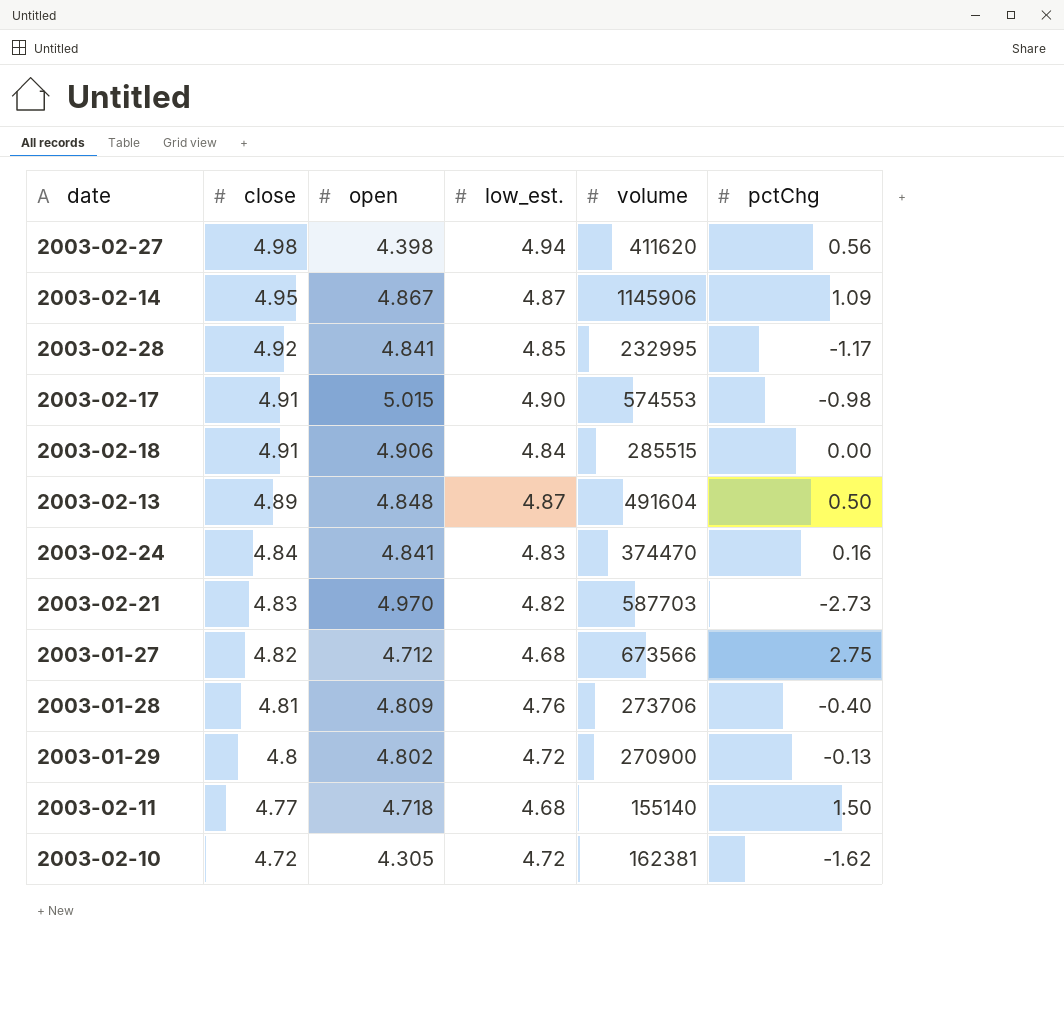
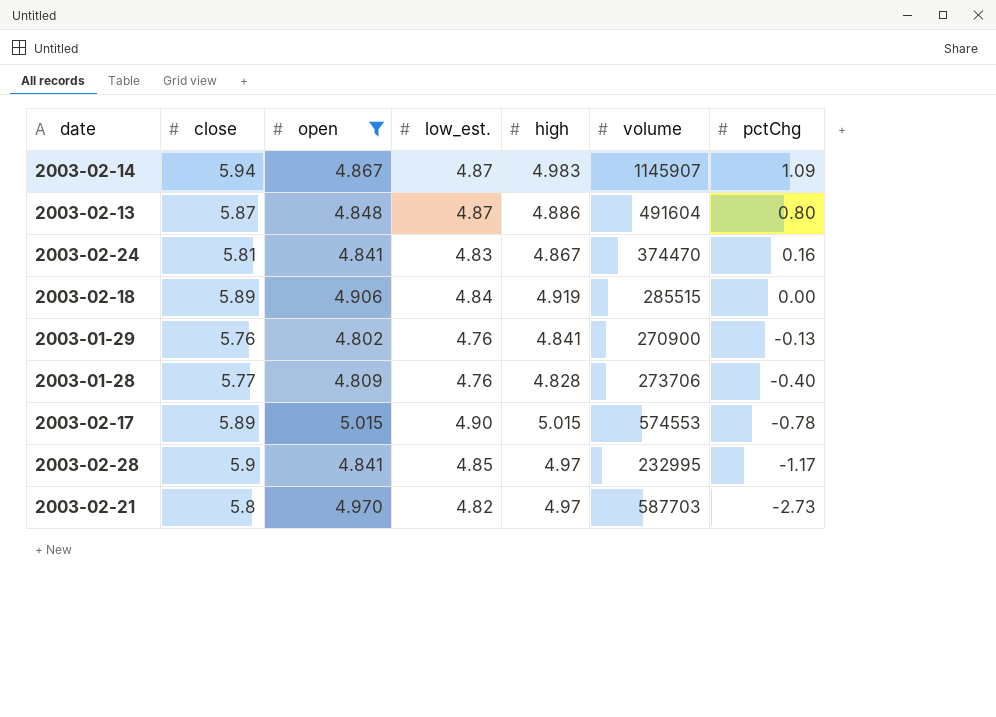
filter: none -> open >= 4.802
row order: close descending -> pctChg descending
column high | position: none -> 5
2003-02-14 | close: 4.95 -> 5.94
2003-02-14 | volume: 1145906 -> 1145907
2003-02-13 | close: 4.89 -> 5.87
2003-02-13 | pctChg: 0.50 -> 0.80
2003-02-24 | close: 4.84 -> 5.81
2003-02-18 | close: 4.91 -> 5.89
2003-01-29 | close: 4.8 -> 5.76
2003-01-29 | low_est.: 4.72 -> 4.76
2003-01-28 | close: 4.81 -> 5.77
2003-02-17 | close: 4.91 -> 5.89
2003-02-17 | pctChg: -0.98 -> -0.78
2003-02-28 | close: 4.92 -> 5.9
2003-02-21 | close: 4.83 -> 5.8

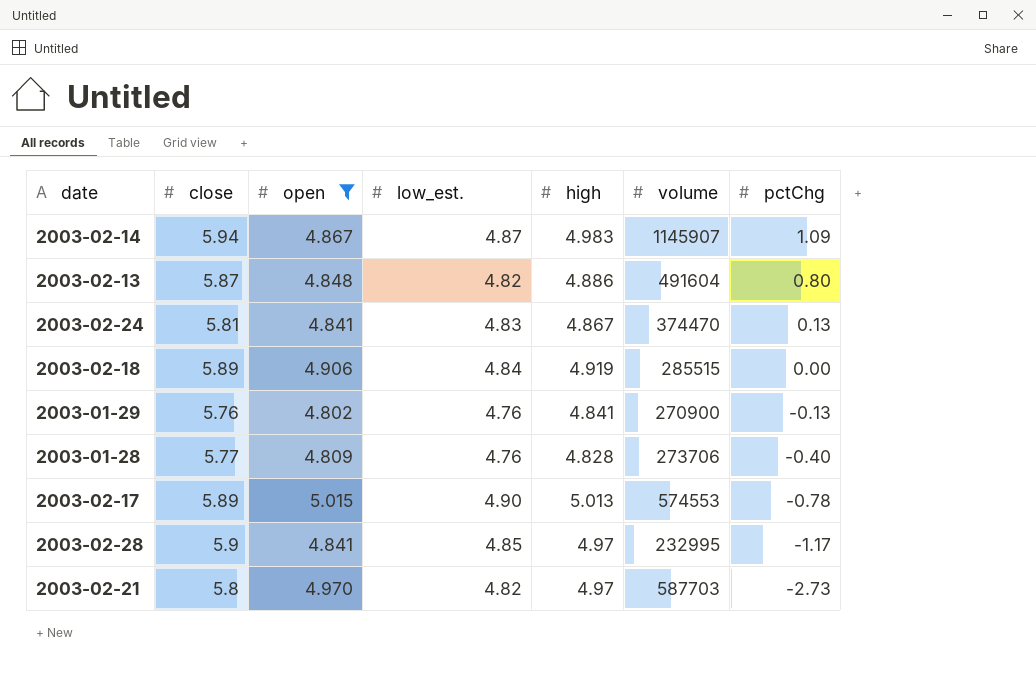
2003-02-13 | low_est.: 4.87 -> 4.82
2003-02-24 | pctChg: 0.16 -> 0.13
2003-02-17 | high: 5.015 -> 5.013

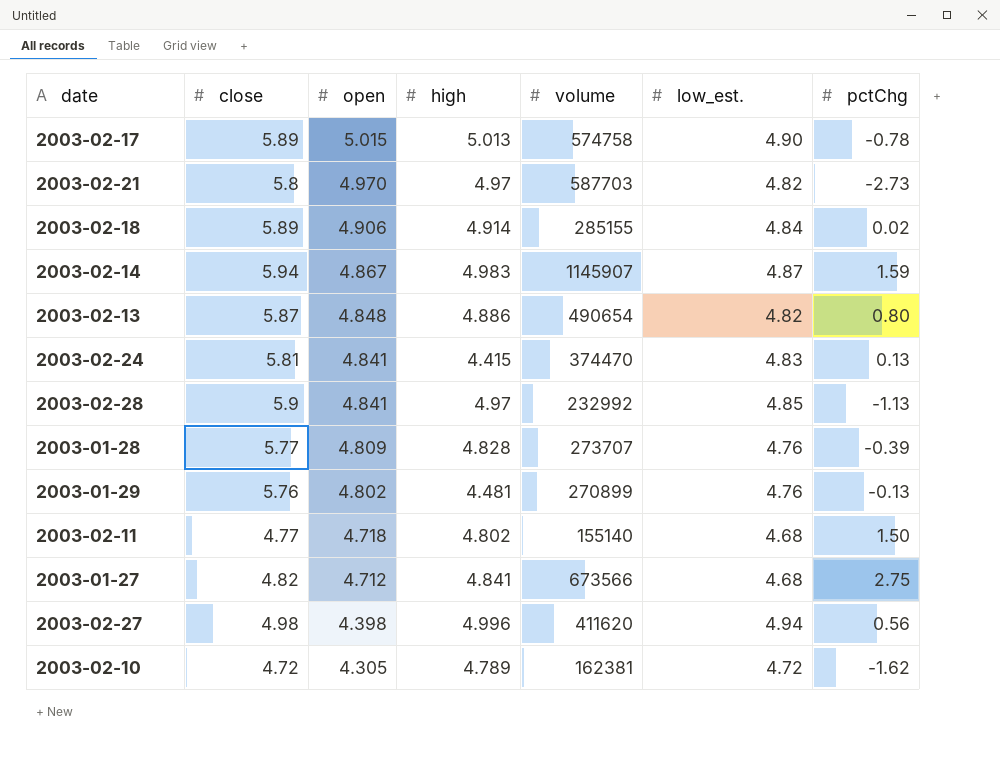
filter: open >= 4.802 -> none
row order: pctChg descending -> open descending
column low_est. | position: 4 -> 6
2003-02-17 | volume: 574553 -> 574758
2003-02-18 | high: 4.919 -> 4.914
2003-02-18 | volume: 285515 -> 285155
2003-02-18 | pctChg: 0.00 -> 0.02
2003-02-14 | pctChg: 1.09 -> 1.59
2003-02-13 | volume: 491604 -> 490654
2003-02-24 | high: 4.867 -> 4.415
2003-02-28 | volume: 232995 -> 232992
2003-02-28 | pctChg: -1.17 -> -1.13
2003-01-28 | volume: 273706 -> 273707
2003-01-28 | pctChg: -0.40 -> -0.39
2003-01-29 | high: 4.841 -> 4.481
2003-01-29 | volume: 270900 -> 270899

